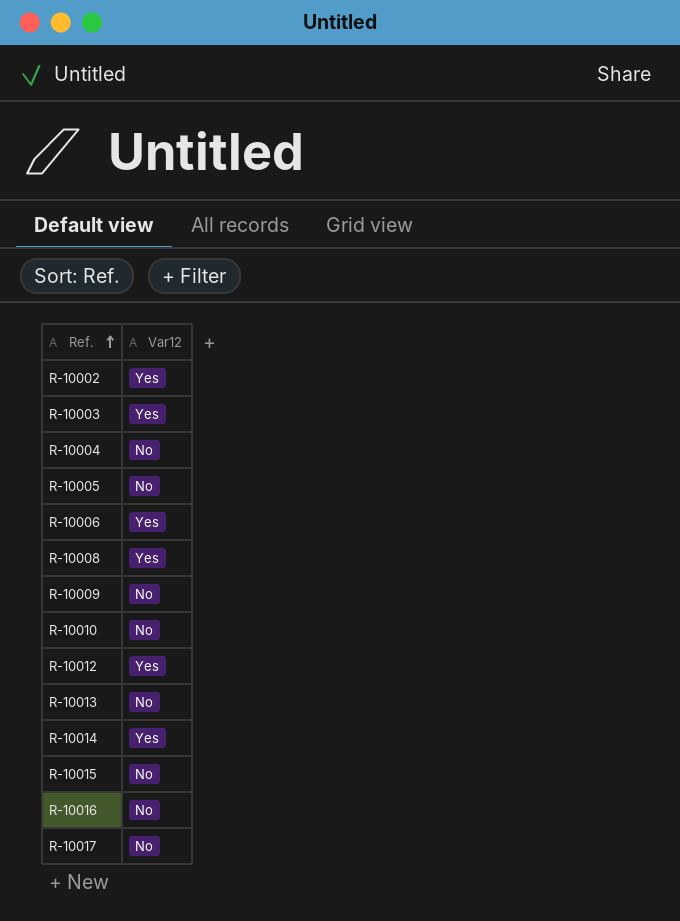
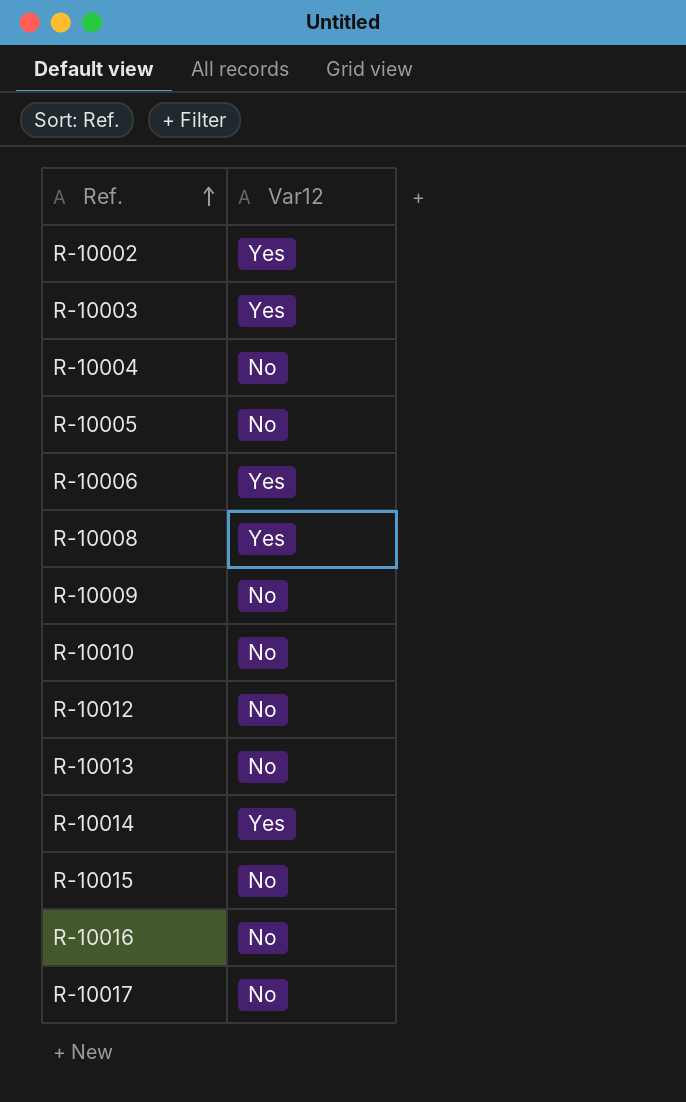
R-10012 | Var12: Yes -> No

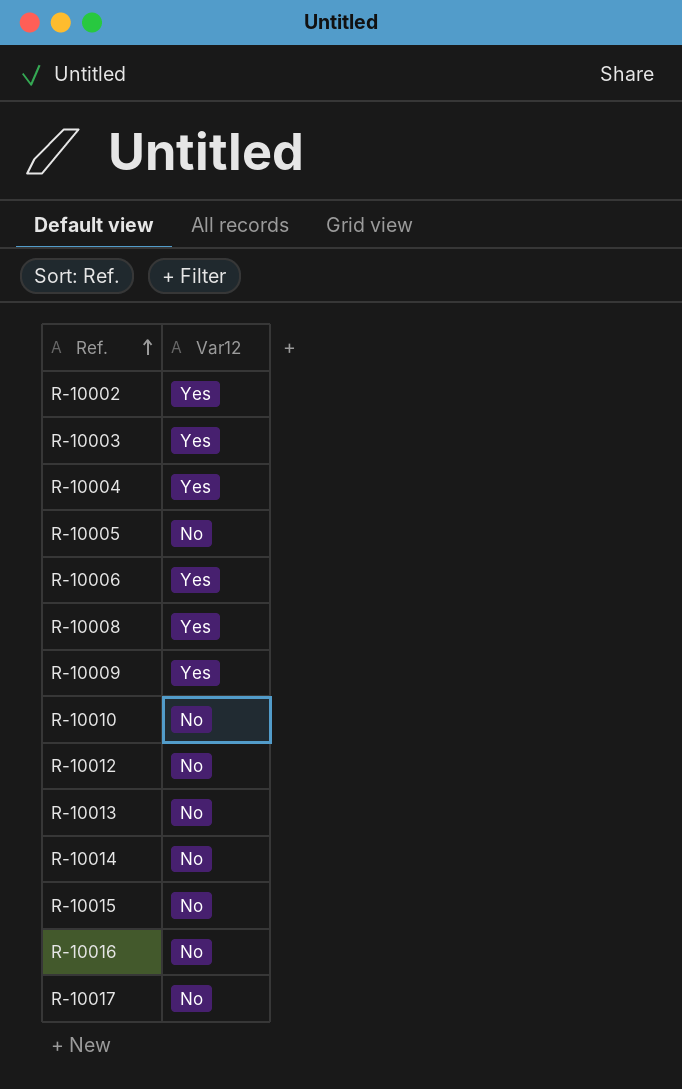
R-10004 | Var12: No -> Yes
R-10009 | Var12: No -> Yes
R-10014 | Var12: Yes -> No

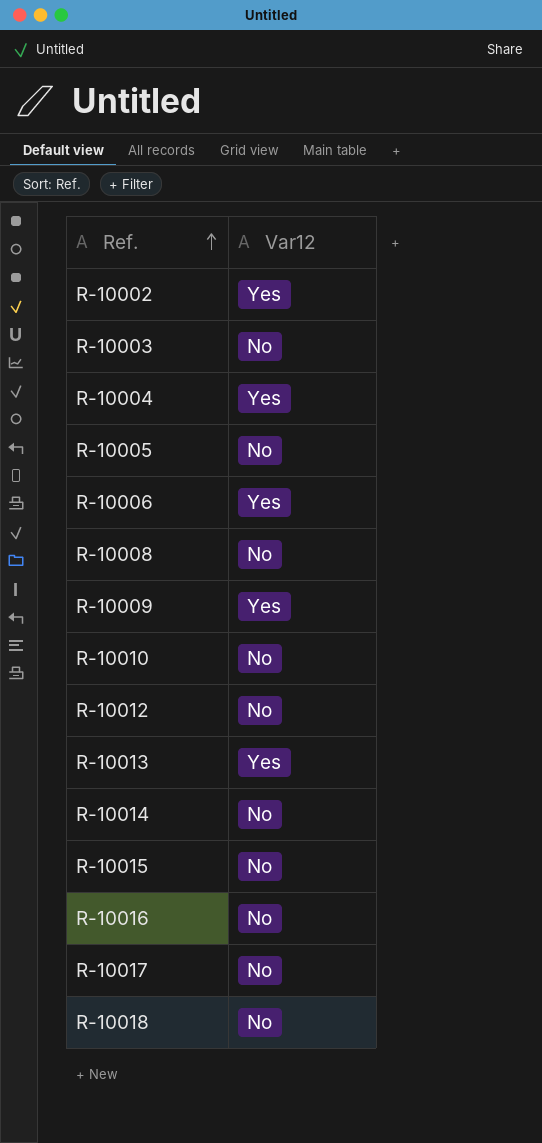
R-10003 | Var12: Yes -> No
R-10008 | Var12: Yes -> No
R-10013 | Var12: No -> Yes
row R-10018: none -> No

